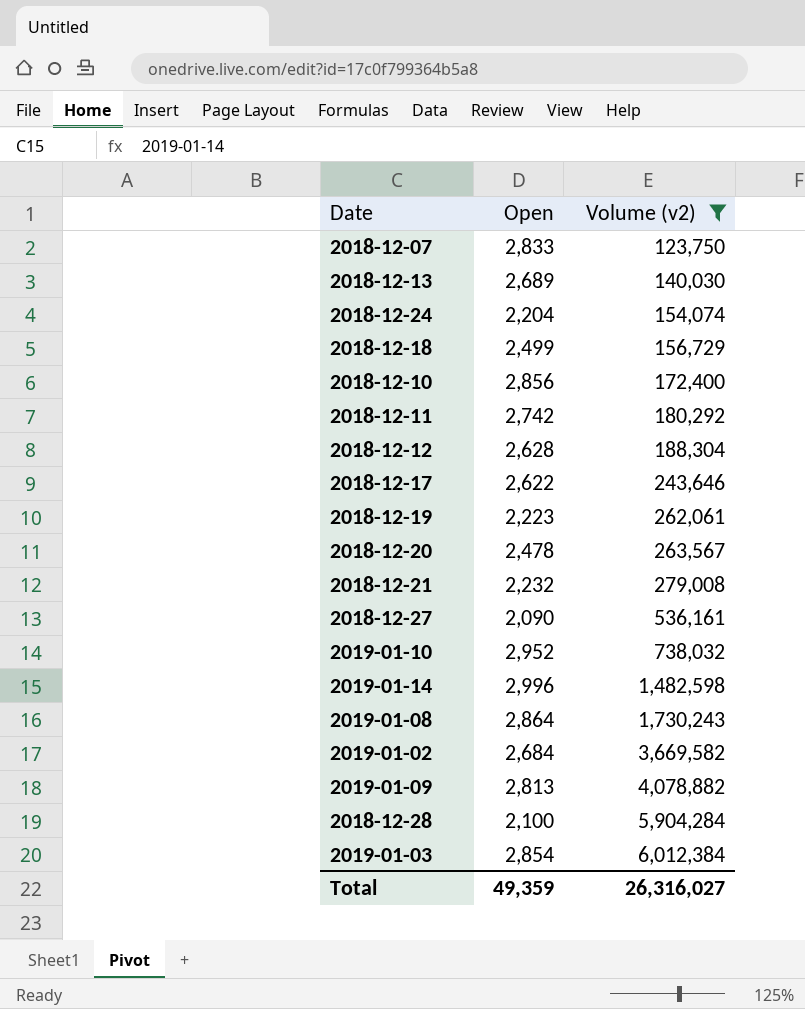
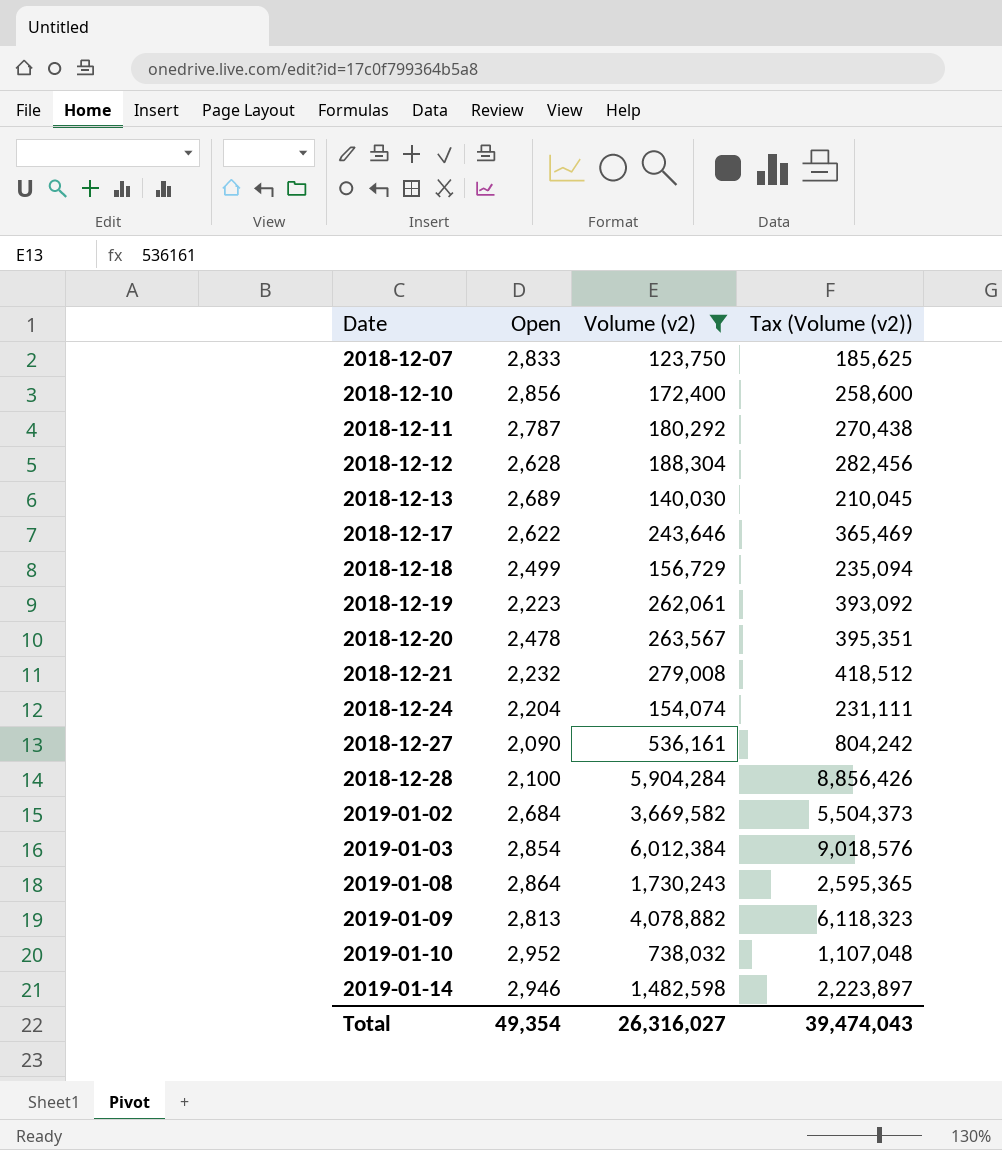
row order: Volume (v2) ascending -> Date ascending
column Tax (Volume (v2)) | formula: none -> [Volume (v2)] * 1.5
2018-12-11 | Open: 2,742 -> 2,787
2019-01-14 | Open: 2,996 -> 2,946
Total | Open: 49,359 -> 49,354

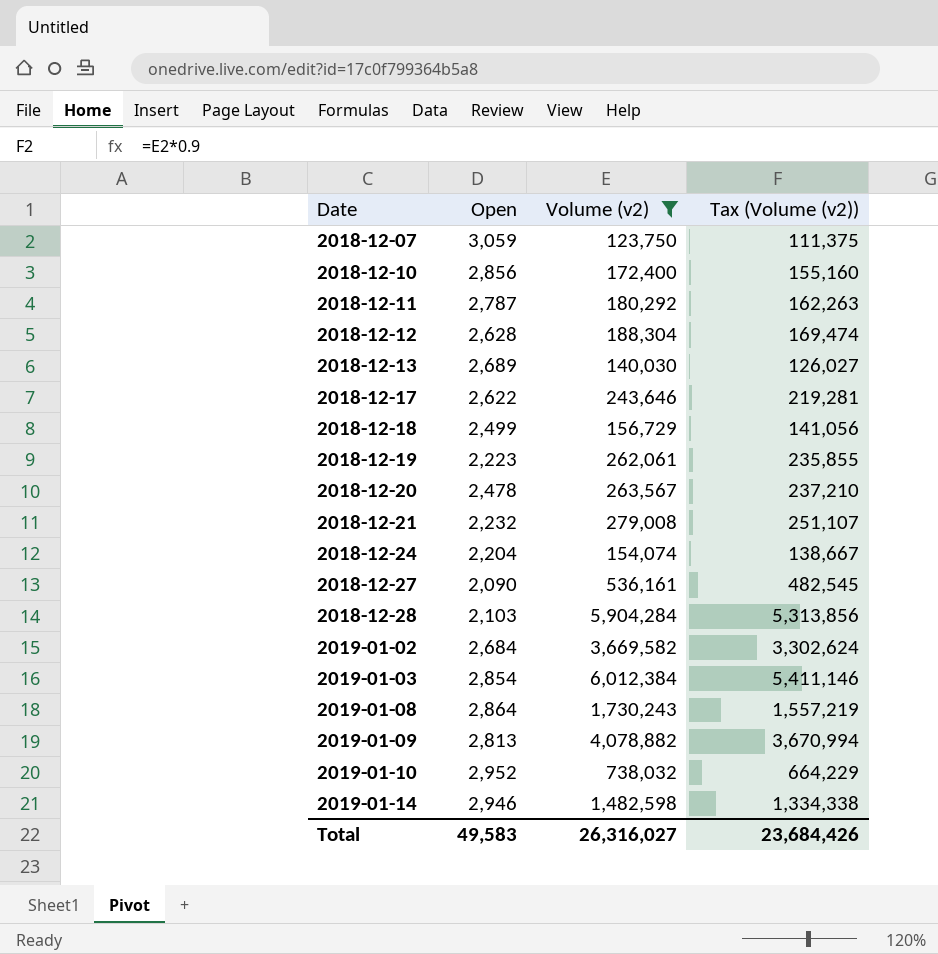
column Tax (Volume (v2)) | formula: [Volume (v2)] * 1.5 -> [Volume (v2)] * 0.9
2018-12-07 | Open: 2,833 -> 3,059
2018-12-28 | Open: 2,100 -> 2,103
Total | Open: 49,354 -> 49,583
Total | Tax (Volume (v2)): 39,474,043 -> 23,684,426

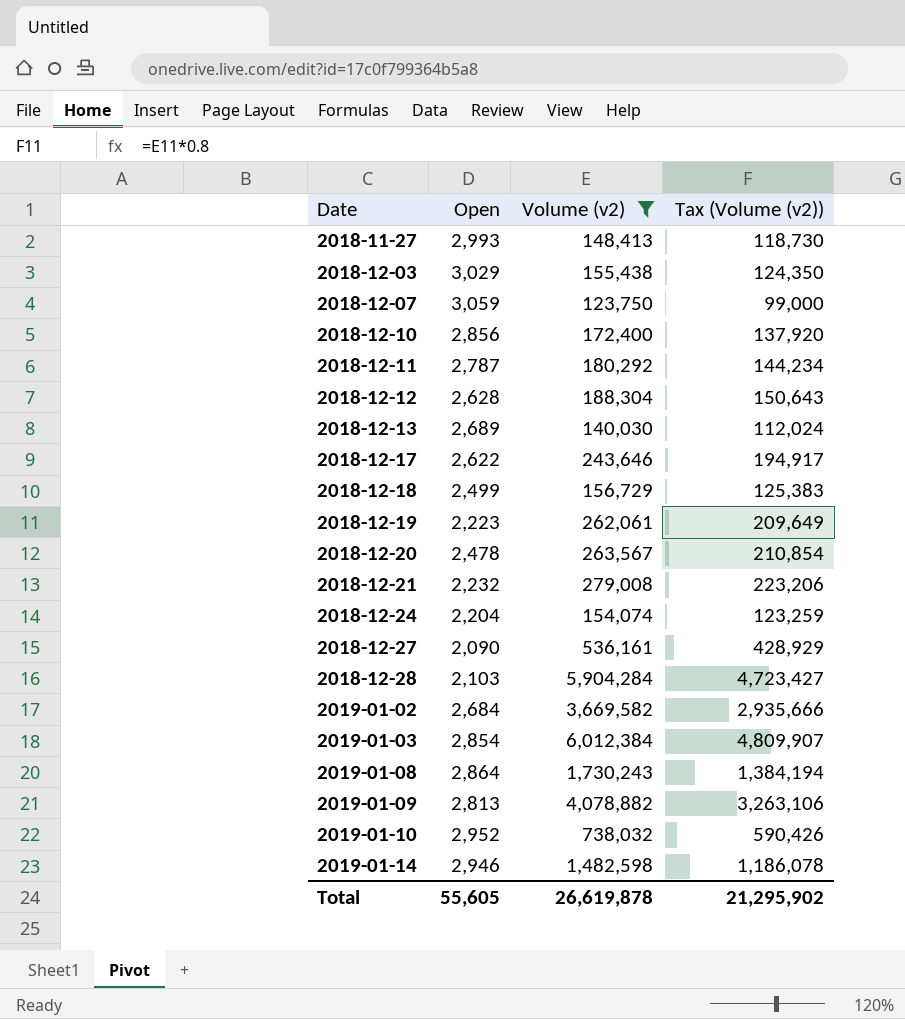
column Tax (Volume (v2)) | formula: [Volume (v2)] * 0.9 -> [Volume (v2)] * 0.8
row 2018-11-27: none -> 2,993 | 148,413 | 118,730
row 2018-12-03: none -> 3,029 | 155,438 | 124,350
Total | Open: 49,583 -> 55,605
Total | Volume (v2): 26,316,027 -> 26,619,878
Total | Tax (Volume (v2)): 23,684,426 -> 21,295,902

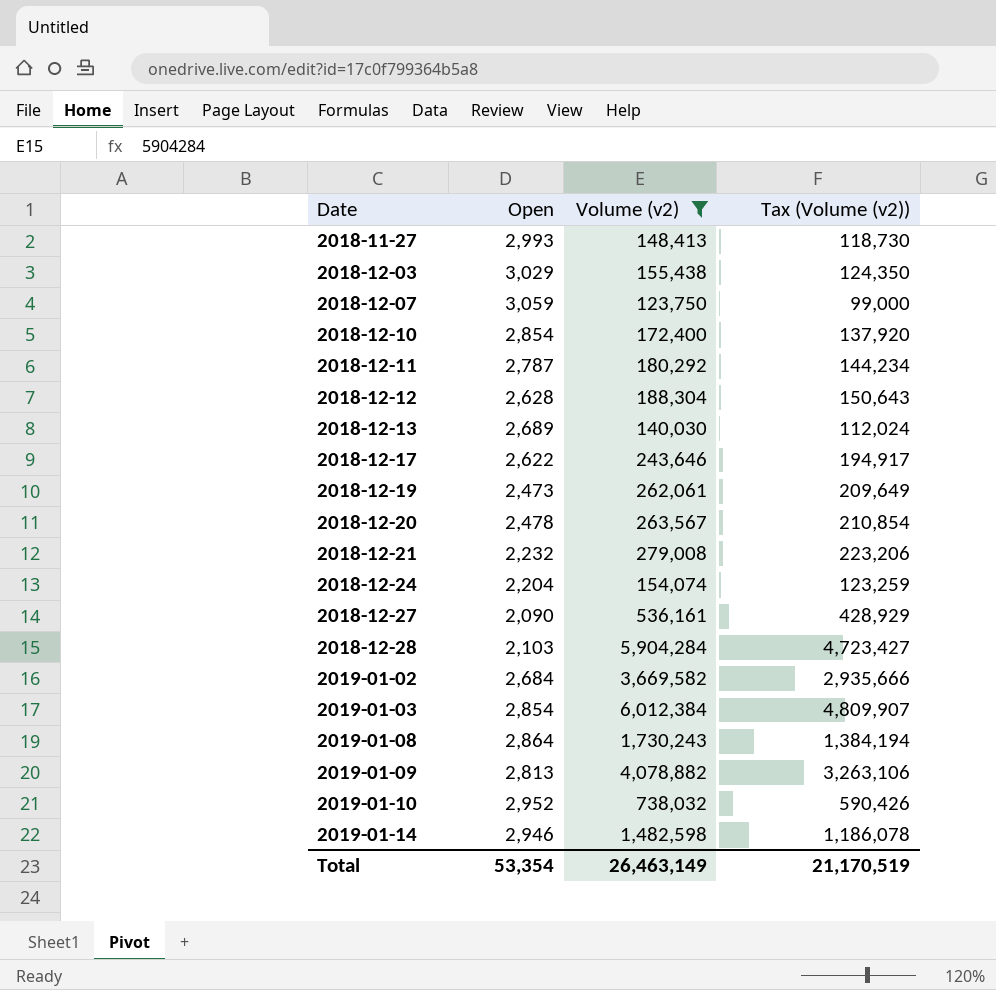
row 2018-12-18: 2,499 | 156,729 | 125,383 -> none
2018-12-10 | Open: 2,856 -> 2,854
2018-12-19 | Open: 2,223 -> 2,473
Total | Open: 55,605 -> 53,354
Total | Volume (v2): 26,619,878 -> 26,463,149
Total | Tax (Volume (v2)): 21,295,902 -> 21,170,519

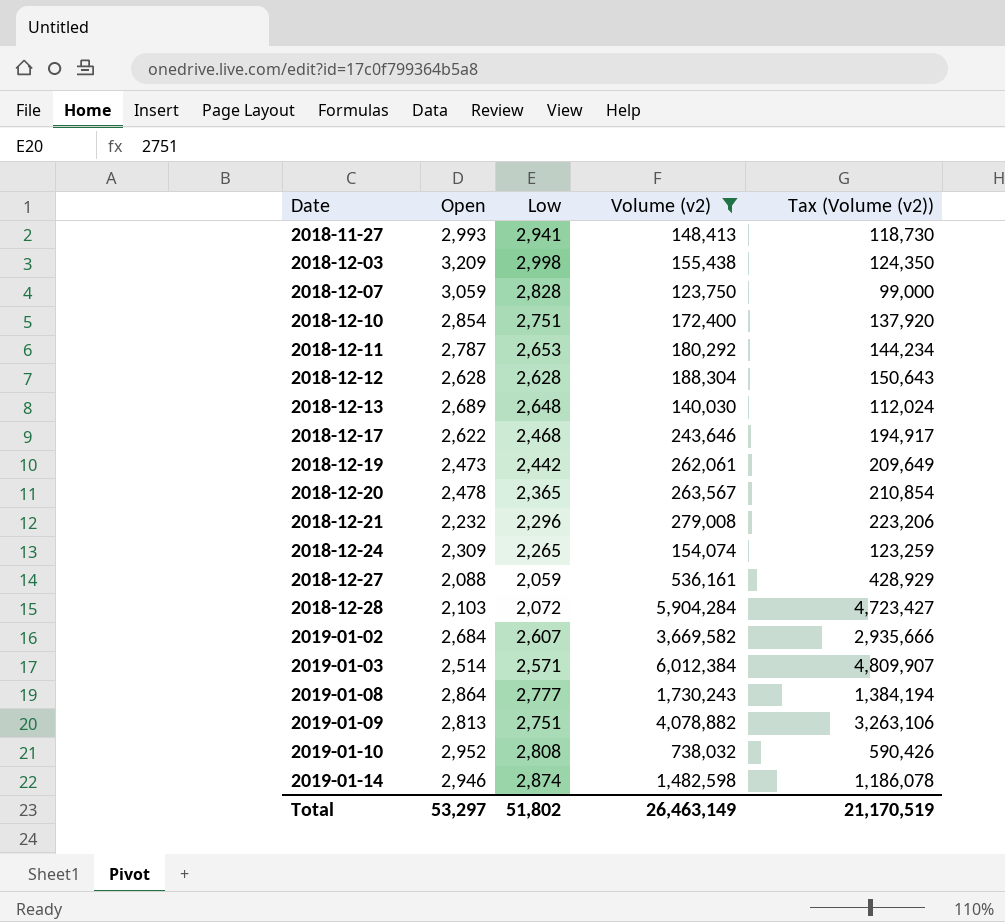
column Low | position: none -> 3
2018-12-03 | Open: 3,029 -> 3,209
2018-12-24 | Open: 2,204 -> 2,309
2018-12-27 | Open: 2,090 -> 2,088
2019-01-03 | Open: 2,854 -> 2,514
Total | Open: 53,354 -> 53,297

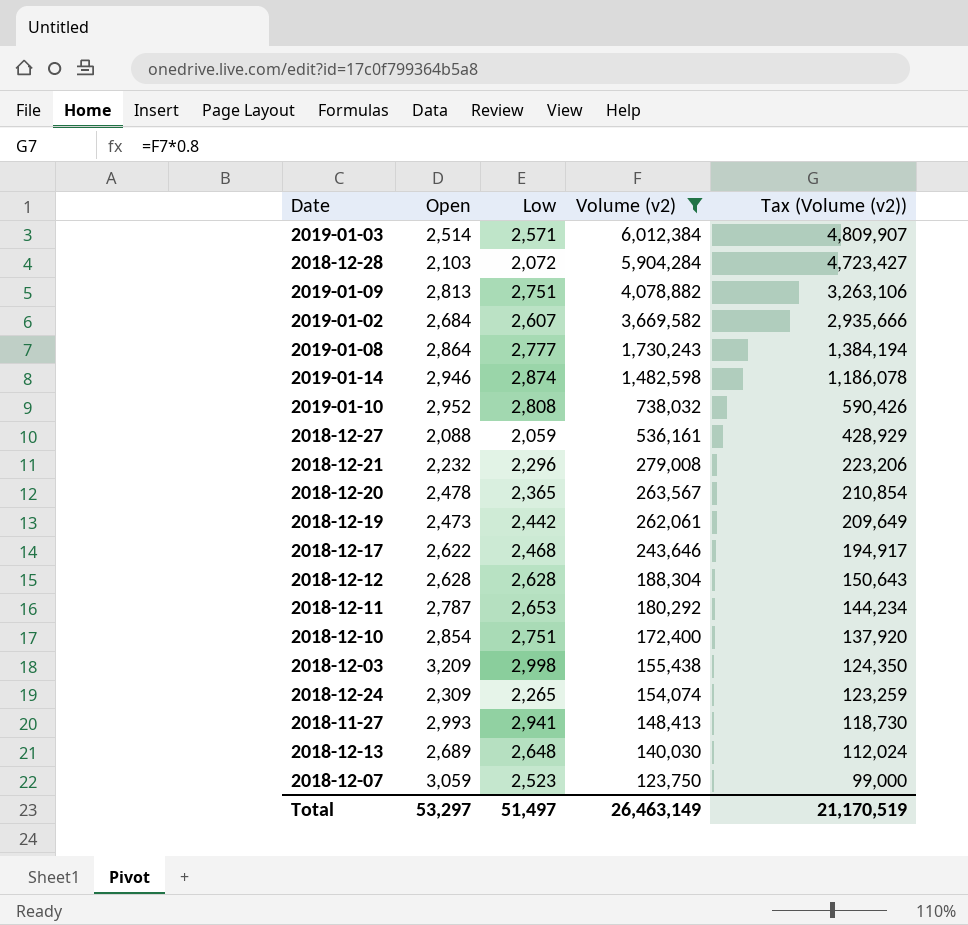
row order: Date ascending -> Volume (v2) descending
2018-12-07 | Low: 2,828 -> 2,523
Total | Low: 51,802 -> 51,497

